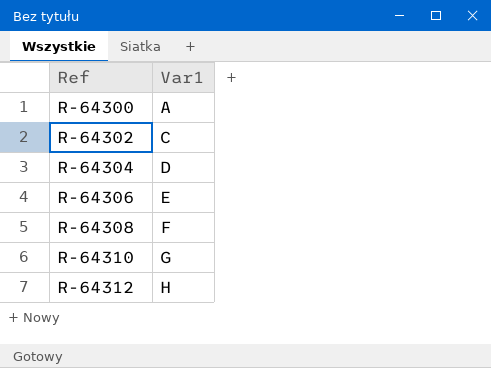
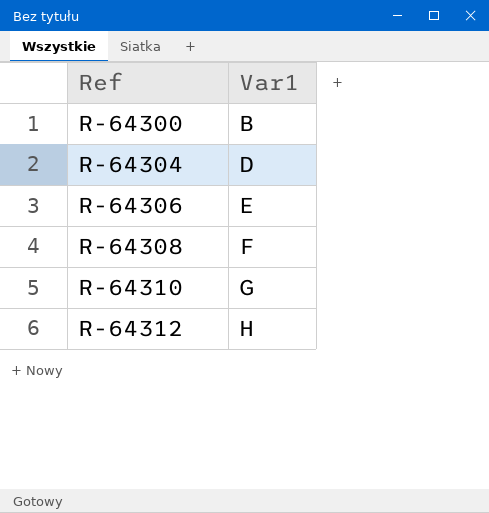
row R-64302: C -> none
R-64300 | Var1: A -> B

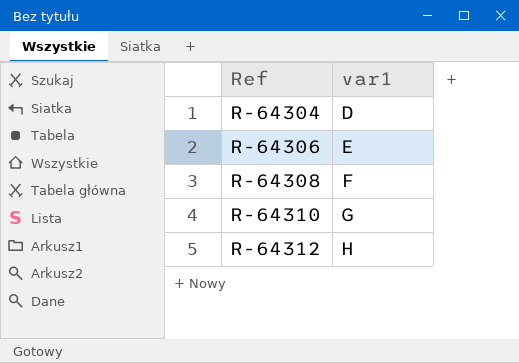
column name: Var1 -> var1
row R-64300: B -> none

